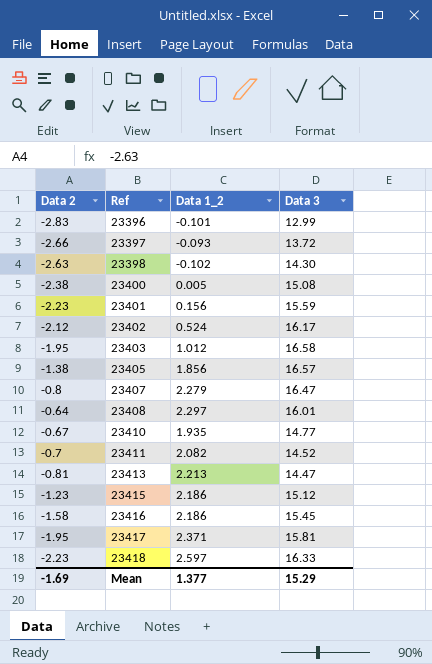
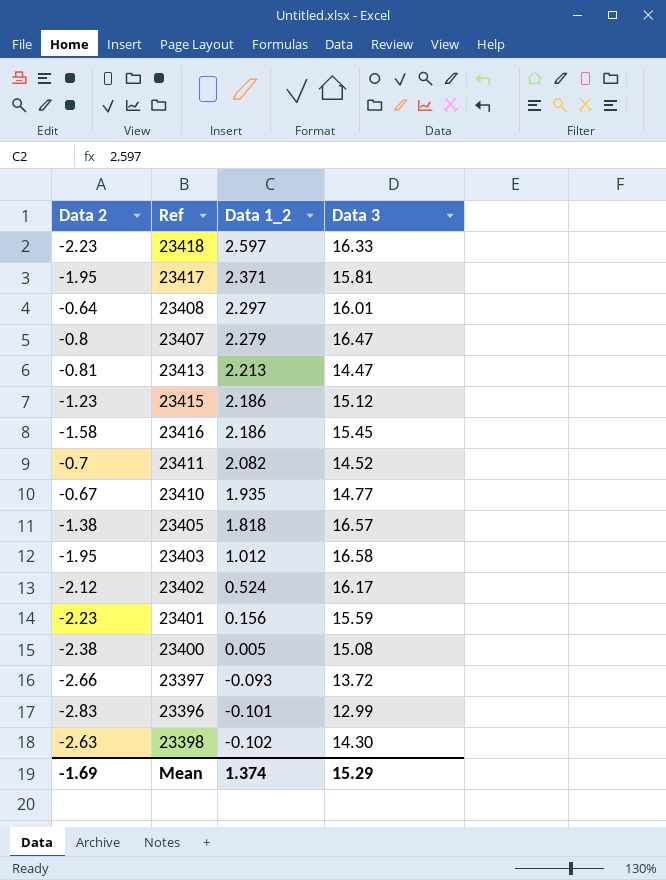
row order: Ref ascending -> Data 1_2 descending
23405 | Data 1_2: 1.856 -> 1.818
Mean | Data 1_2: 1.377 -> 1.374

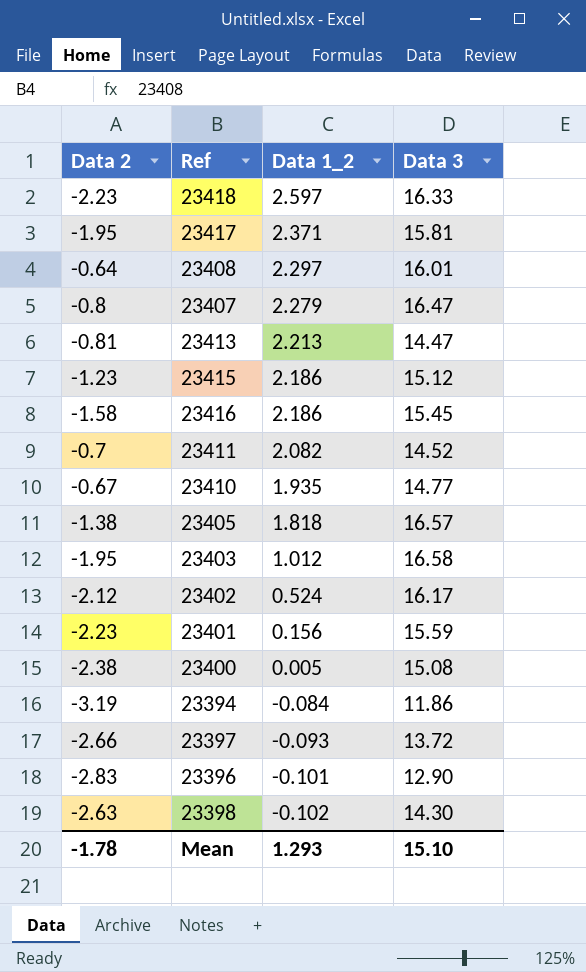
row 23394: none -> -3.19 | -0.084 | 11.86
23396 | Data 3: 12.99 -> 12.90
Mean | Data 2: -1.69 -> -1.78
Mean | Data 1_2: 1.374 -> 1.293
Mean | Data 3: 15.29 -> 15.10

